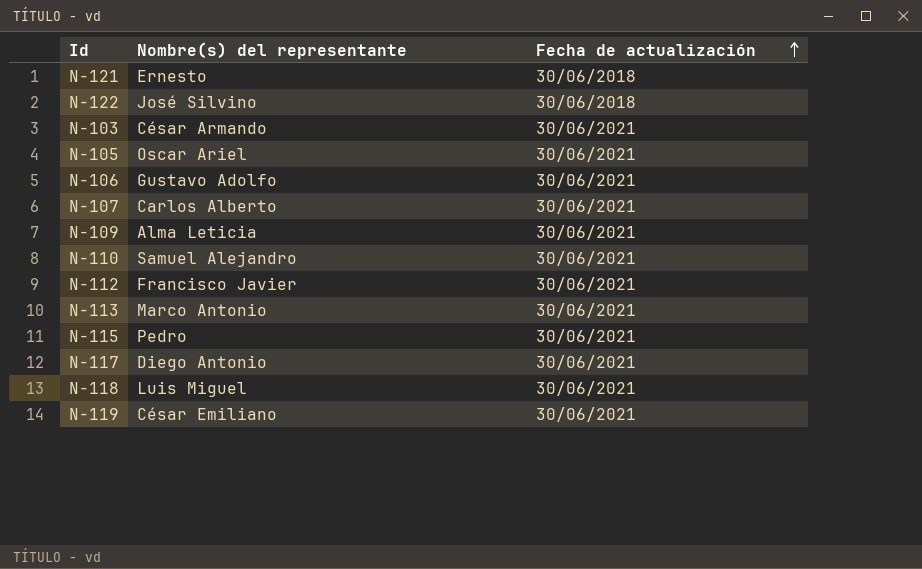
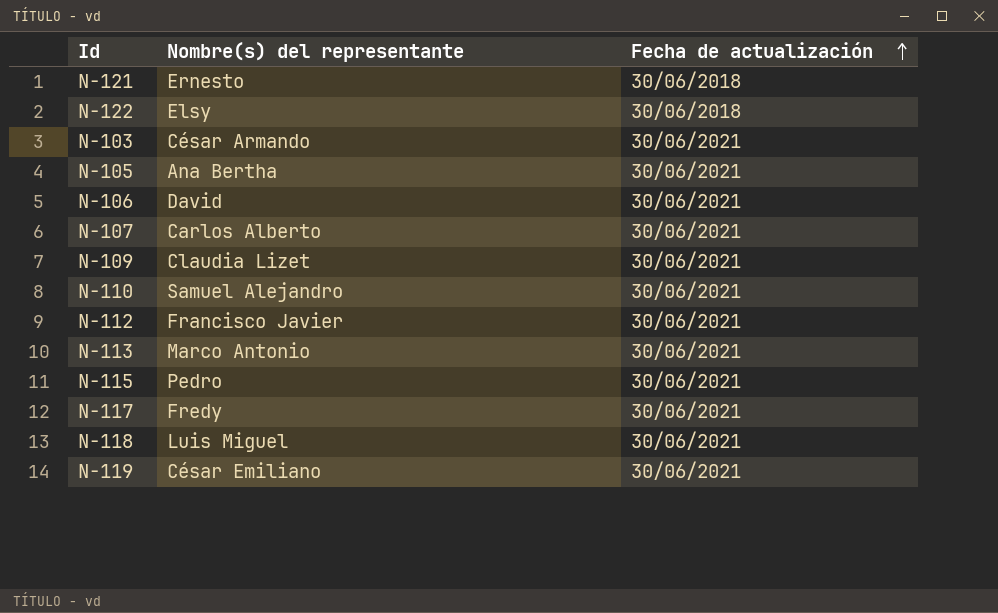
N-122 | Nombre(s) del representante: José Silvino -> Elsy
N-105 | Nombre(s) del representante: Oscar Ariel -> Ana Bertha
N-106 | Nombre(s) del representante: Gustavo Adolfo -> David
N-109 | Nombre(s) del representante: Alma Leticia -> Claudia Lizet
N-117 | Nombre(s) del representante: Diego Antonio -> Fredy

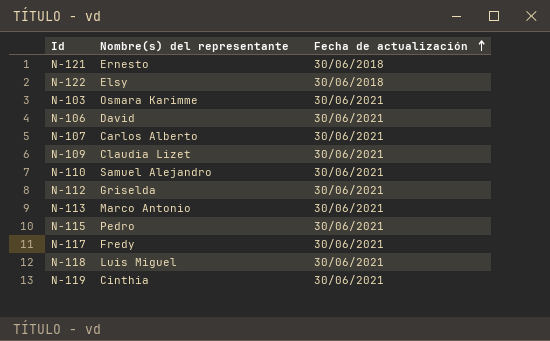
row N-105: Ana Bertha | 30/06/2021 -> none
N-103 | Nombre(s) del representante: César Armando -> Osmara Karimme
N-112 | Nombre(s) del representante: Francisco Javier -> Griselda
N-119 | Nombre(s) del representante: César Emiliano -> Cinthia

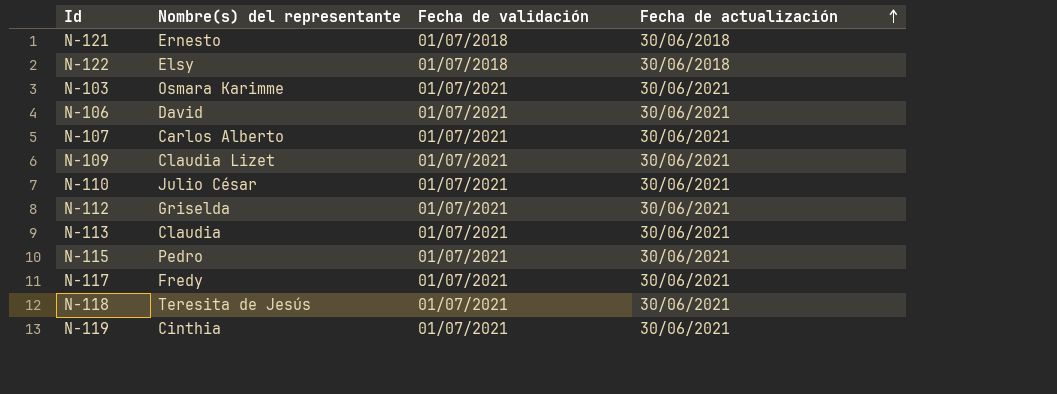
column Fecha de validación | position: none -> 3
N-110 | Nombre(s) del representante: Samuel Alejandro -> Julio César
N-113 | Nombre(s) del representante: Marco Antonio -> Claudia
N-118 | Nombre(s) del representante: Luis Miguel -> Teresita de Jesús

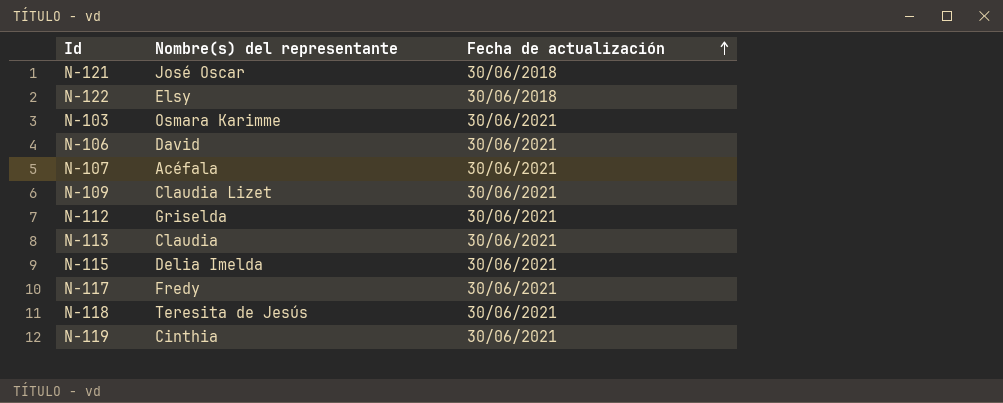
column Fecha de validación | position: 3 -> none
row N-110: Julio César | 01/07/2021 | 30/06/2021 -> none
N-121 | Nombre(s) del representante: Ernesto -> José Oscar
N-107 | Nombre(s) del representante: Carlos Alberto -> Acéfala
N-115 | Nombre(s) del representante: Pedro -> Delia Imelda

